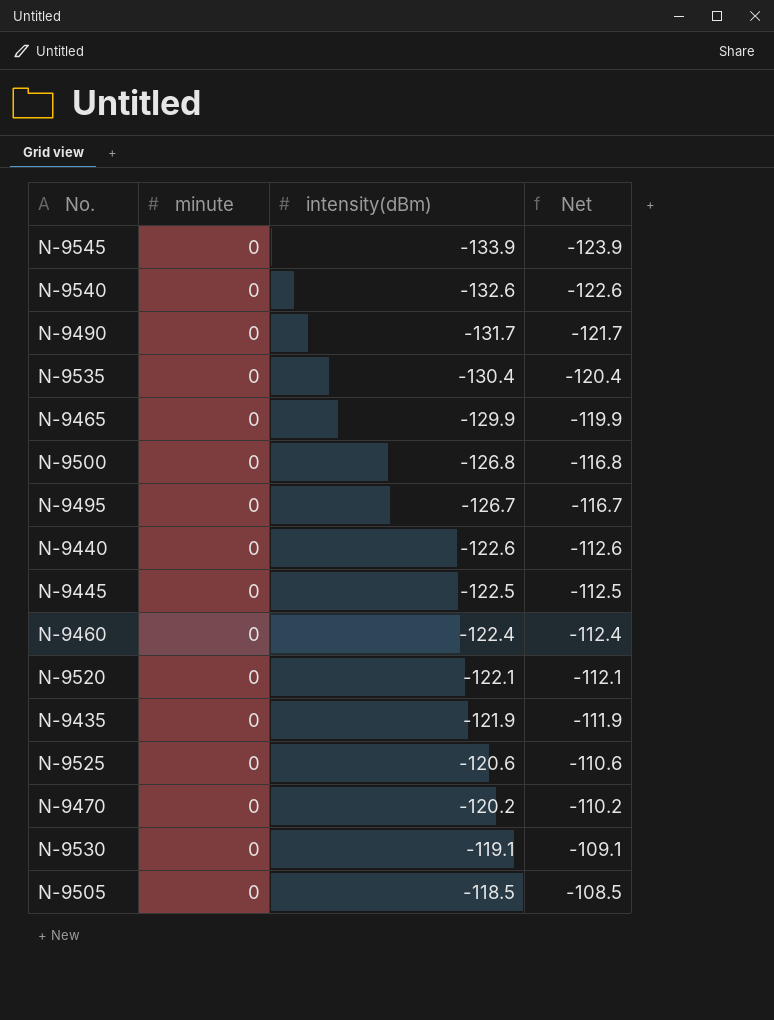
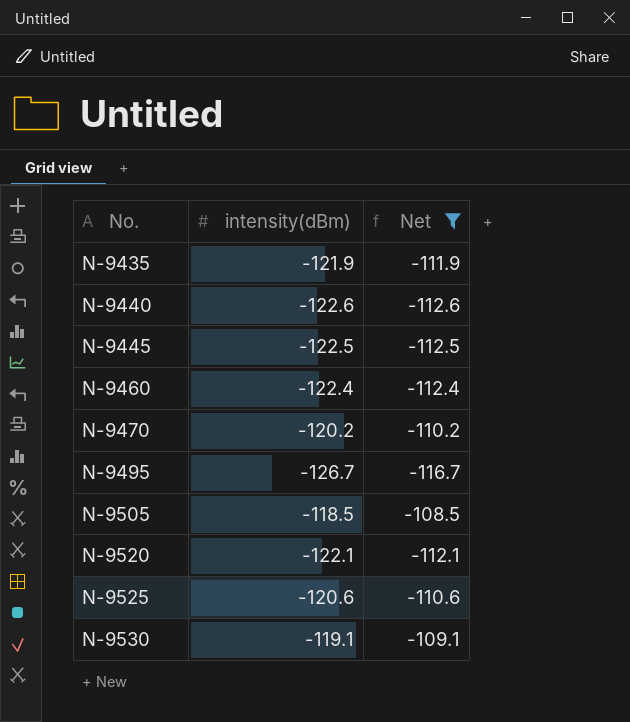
filter: none -> Net >= -116.7
row order: intensity(dBm) ascending -> No. ascending
column minute | position: 2 -> none

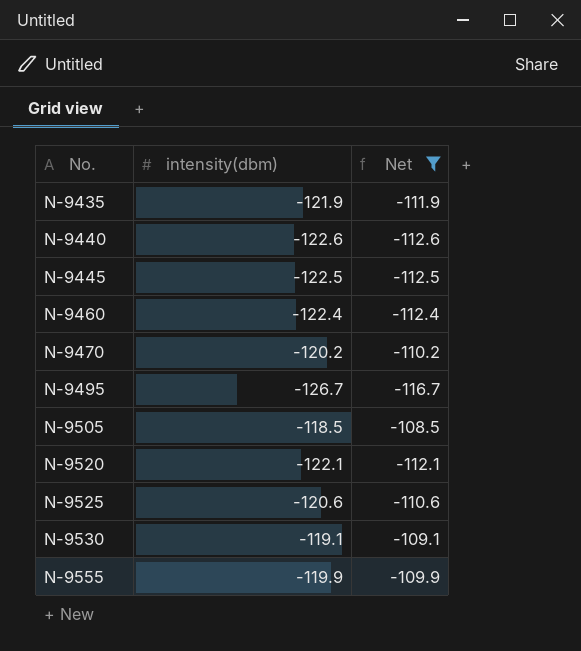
column name: intensity(dBm) -> intensity(dbm)
row N-9555: none -> -119.9 | -109.9

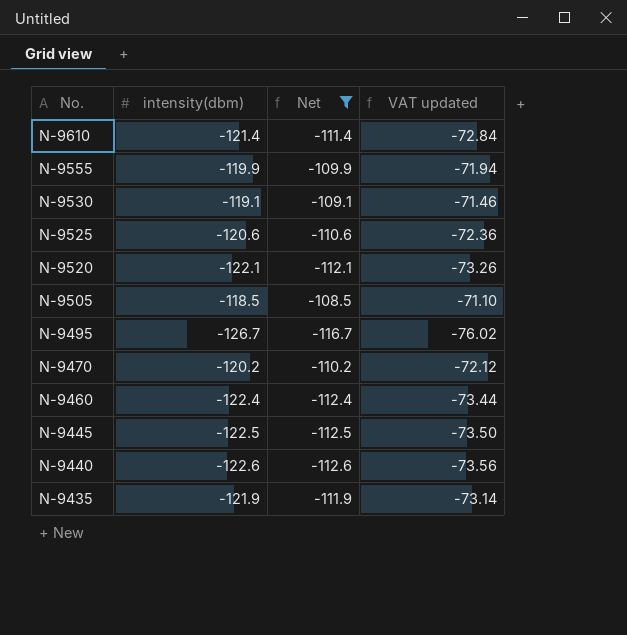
row order: No. ascending -> No. descending
column VAT updated | formula: none -> [intensity(dbm)] * 0.6
row N-9610: none -> -121.4 | -111.4 | -72.84

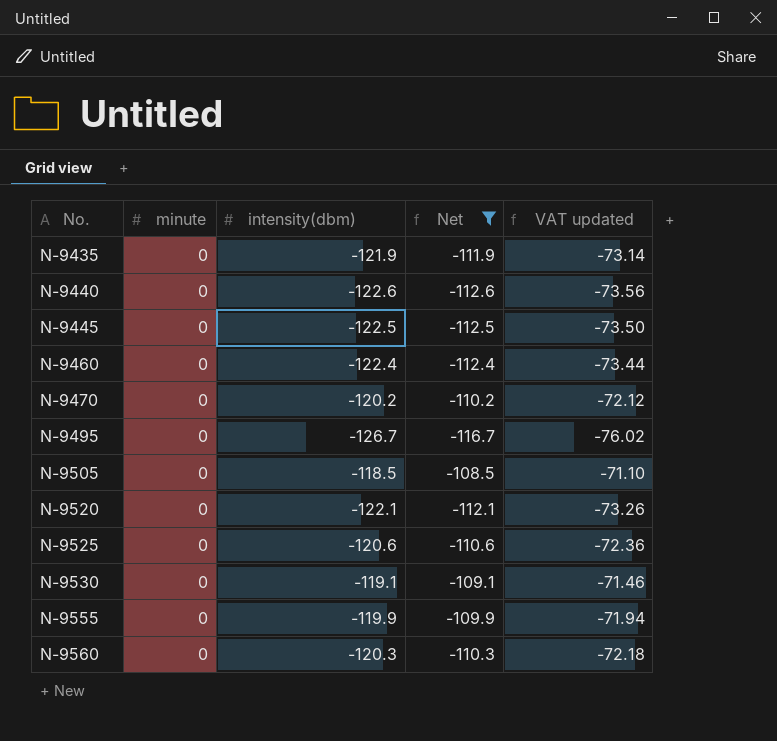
row order: No. descending -> No. ascending
column minute | position: none -> 2
row N-9610: -121.4 | -111.4 | -72.84 -> none
row N-9560: none -> 0 | -120.3 | -110.3 | -72.18

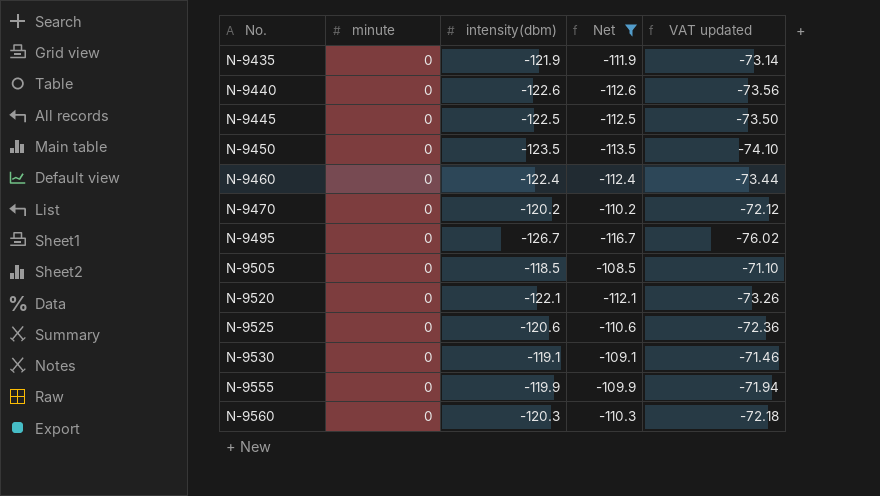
row N-9450: none -> 0 | -123.5 | -113.5 | -74.10

